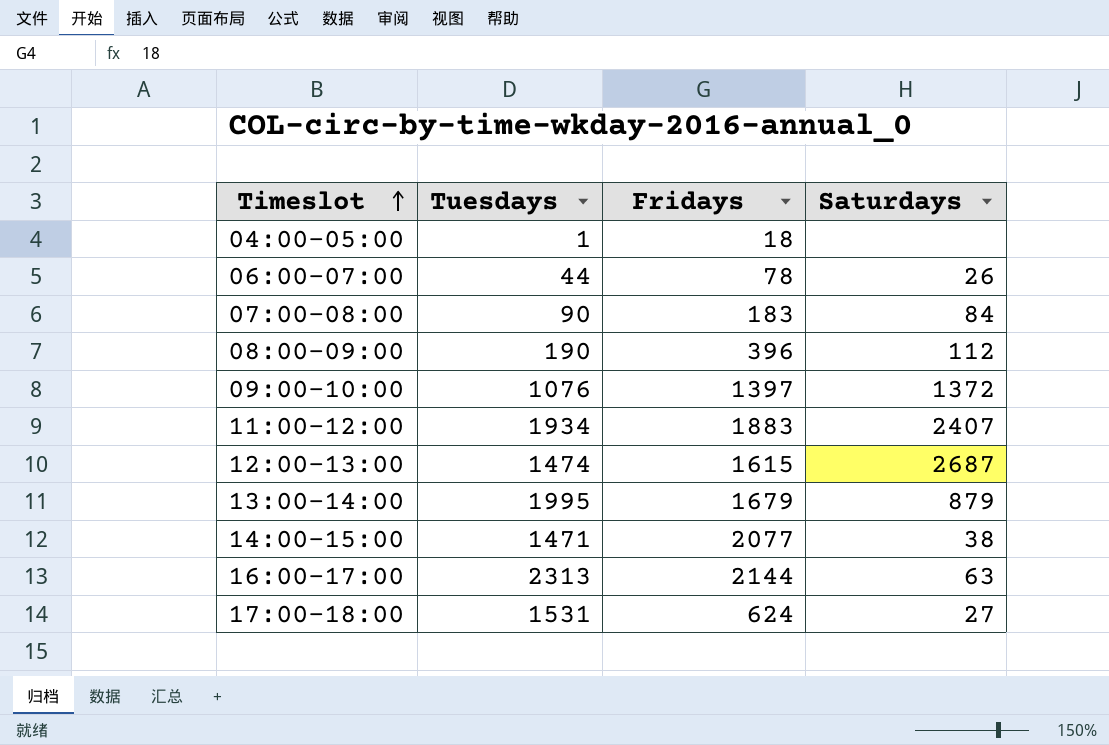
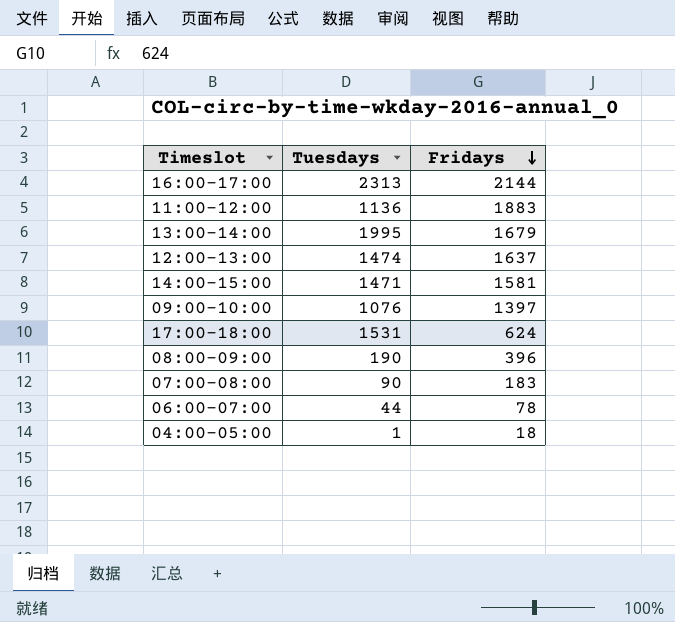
row order: Timeslot ascending -> Fridays descending
column Saturdays | position: 4 -> none
11:00-12:00 | Tuesdays: 1934 -> 1136
12:00-13:00 | Fridays: 1615 -> 1637
14:00-15:00 | Fridays: 2077 -> 1581

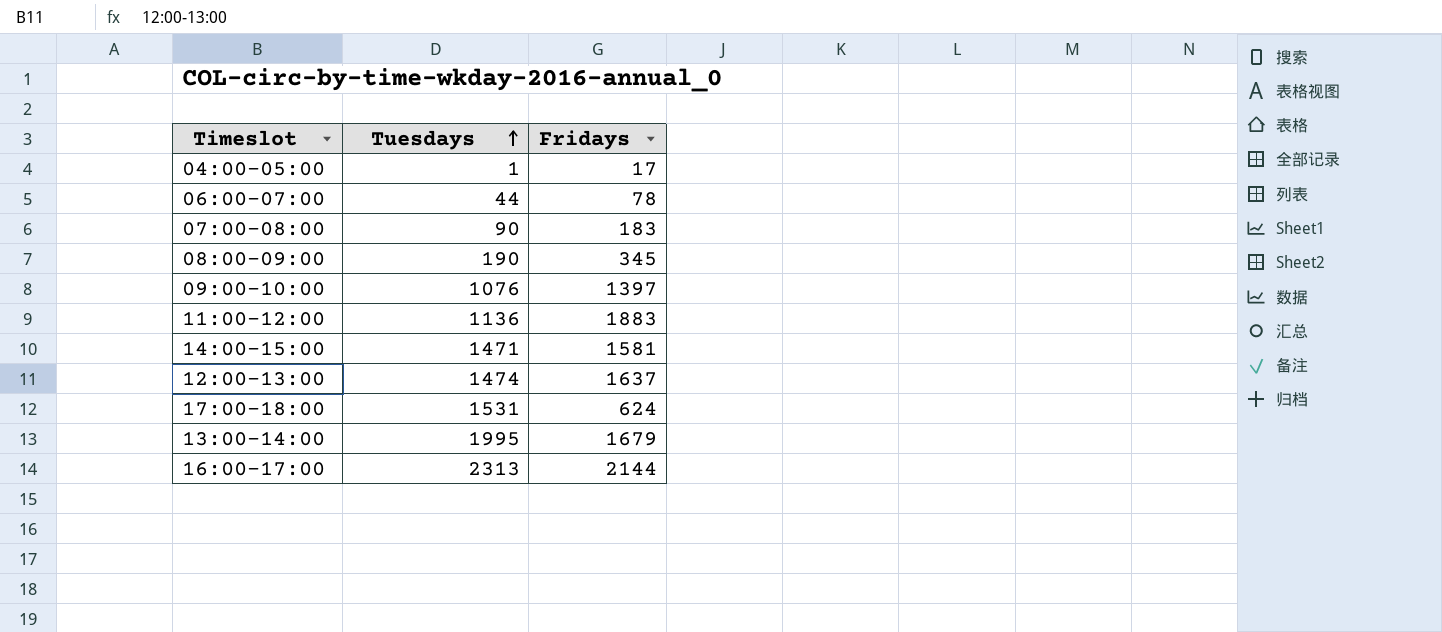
row order: Fridays descending -> Tuesdays ascending
04:00-05:00 | Fridays: 18 -> 17
08:00-09:00 | Fridays: 396 -> 345

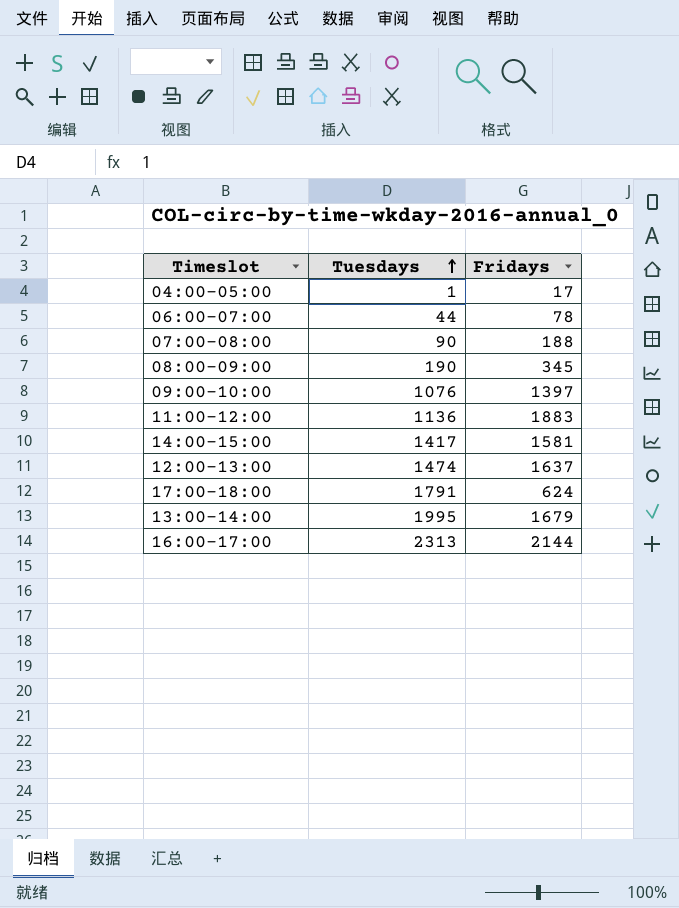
07:00-08:00 | Fridays: 183 -> 188
14:00-15:00 | Tuesdays: 1471 -> 1417
17:00-18:00 | Tuesdays: 1531 -> 1791

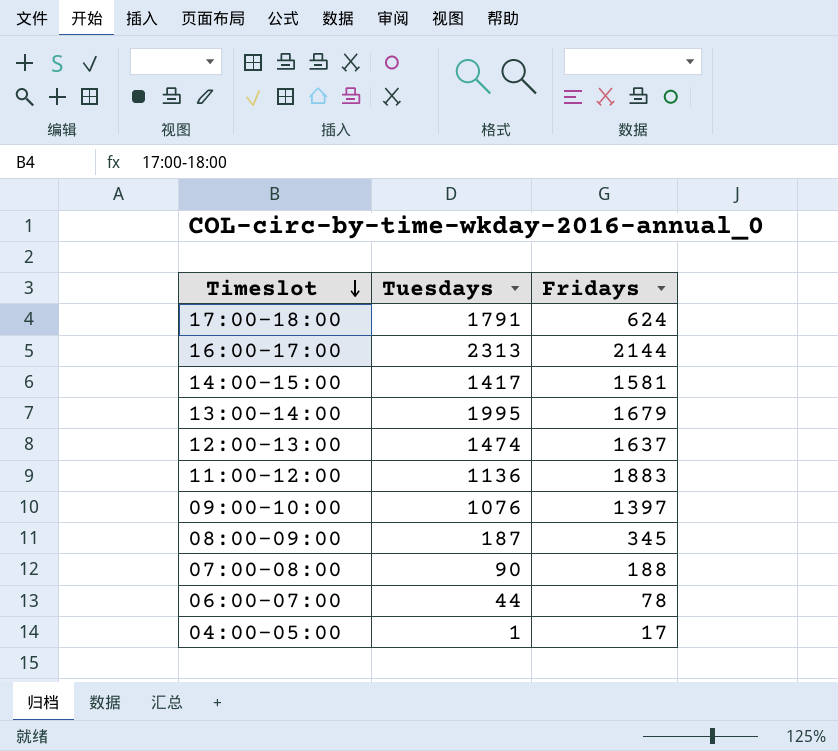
row order: Tuesdays ascending -> Timeslot descending
08:00-09:00 | Tuesdays: 190 -> 187

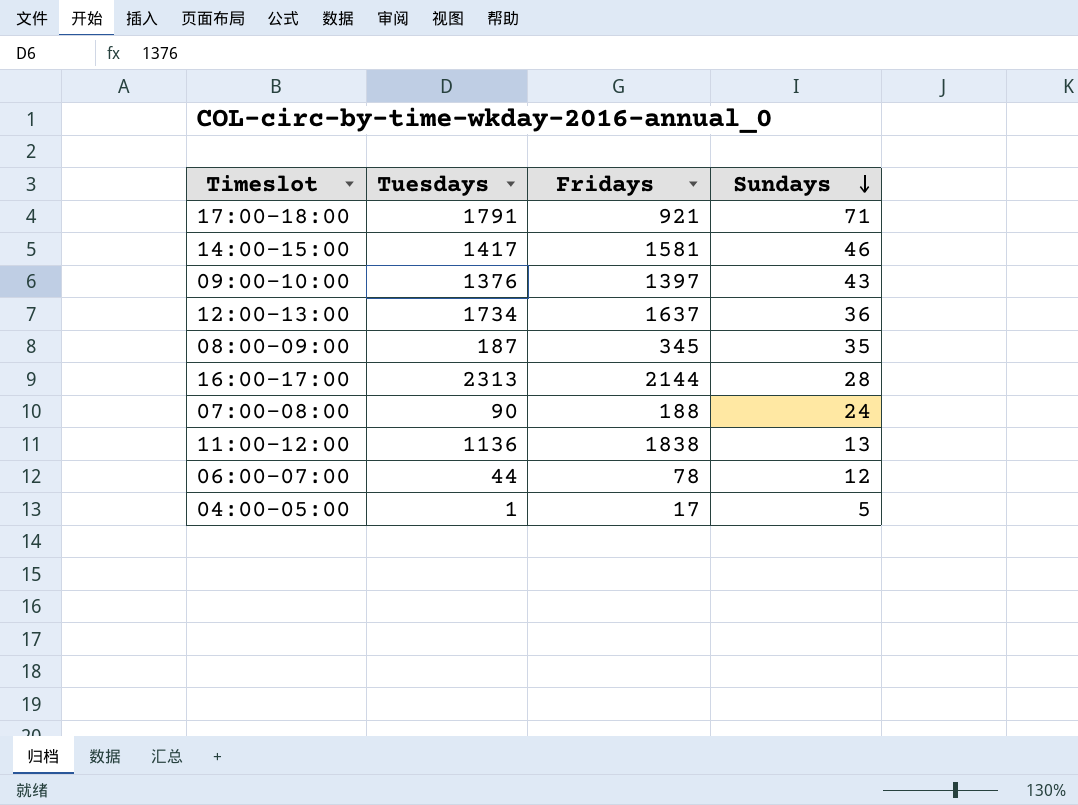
row order: Timeslot descending -> Sundays descending
column Sundays | position: none -> 4
row 13:00-14:00: 1995 | 1679 -> none
17:00-18:00 | Fridays: 624 -> 921
09:00-10:00 | Tuesdays: 1076 -> 1376
12:00-13:00 | Tuesdays: 1474 -> 1734
11:00-12:00 | Fridays: 1883 -> 1838

